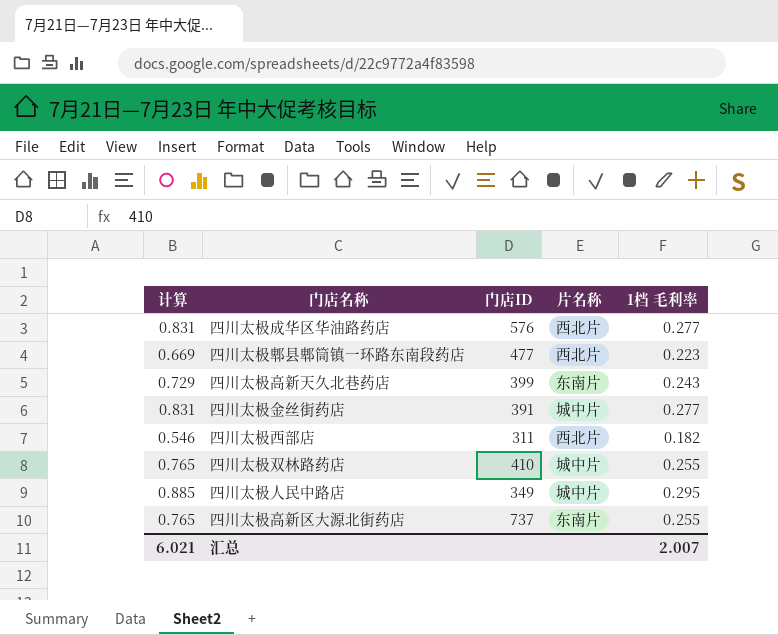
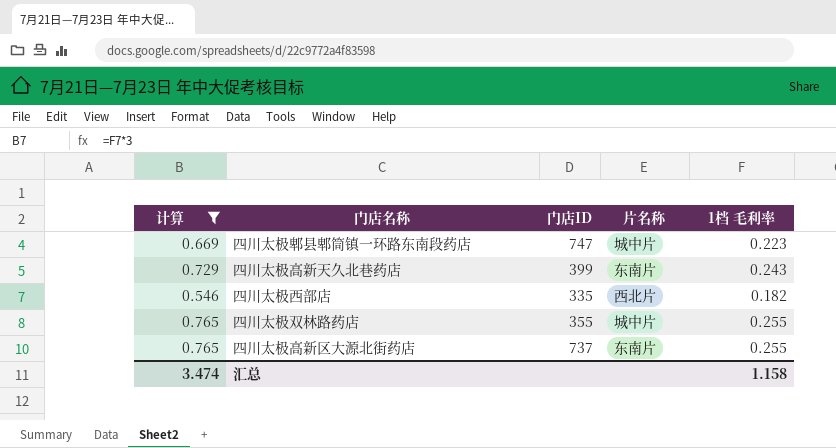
filter: none -> 计算 <= 0.765
四川太极郫县郫筒镇一环路东南段药店 | 门店ID: 477 -> 747
四川太极郫县郫筒镇一环路东南段药店 | 片名称: 西北片 -> 城中片
四川太极西部店 | 门店ID: 311 -> 335
四川太极双林路药店 | 门店ID: 410 -> 355
汇总 | 计算: 6.021 -> 3.474
汇总 | 1档 毛利率: 2.007 -> 1.158

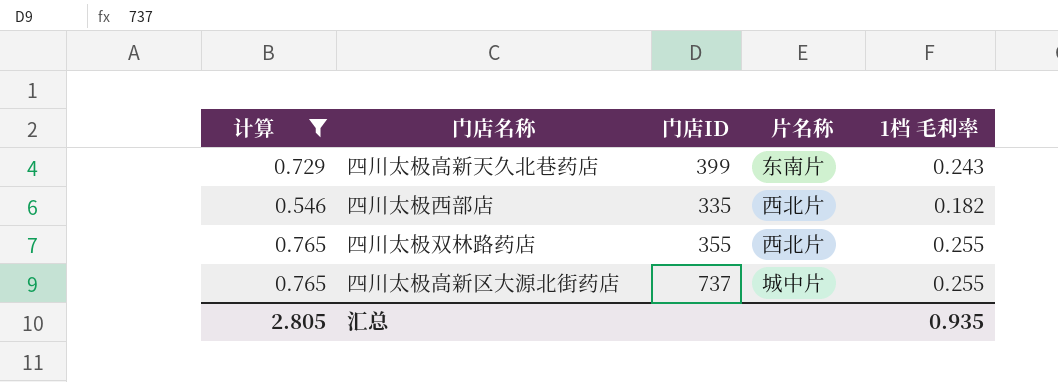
row 四川太极郫县郫筒镇一环路东南段药店: 0.669 | 747 | 城中片 | 0.223 -> none
四川太极双林路药店 | 片名称: 城中片 -> 西北片
四川太极高新区大源北街药店 | 片名称: 东南片 -> 城中片
汇总 | 计算: 3.474 -> 2.805
汇总 | 1档 毛利率: 1.158 -> 0.935

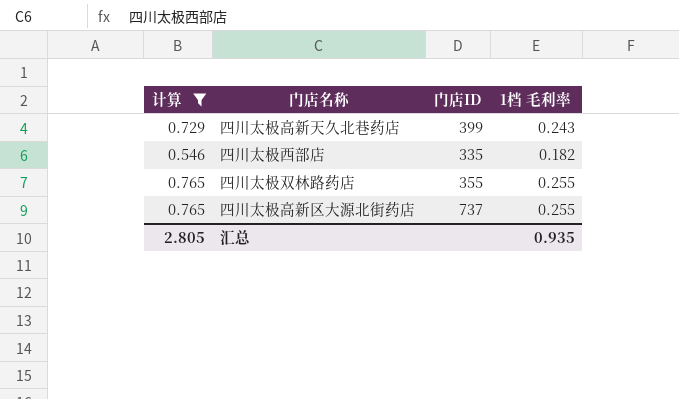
column 片名称 | position: 4 -> none

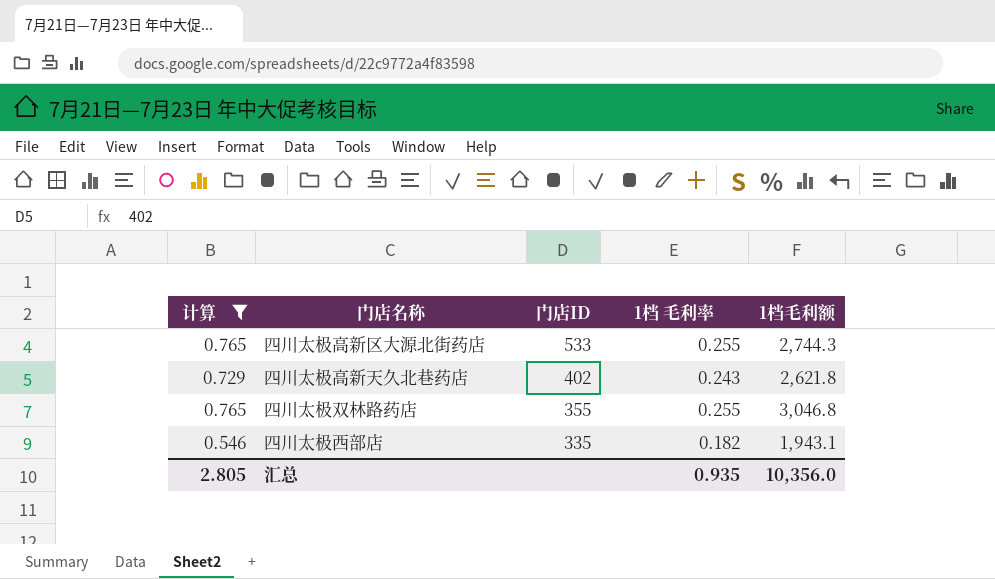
row order: none -> 门店ID descending
column 1档毛利额 | position: none -> 5
四川太极高新区大源北街药店 | 门店ID: 737 -> 533
四川太极高新天久北巷药店 | 门店ID: 399 -> 402

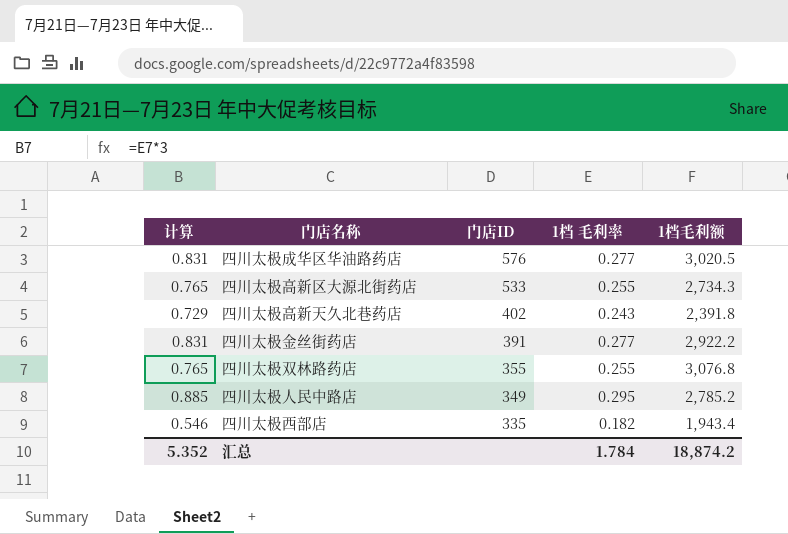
filter: 计算 <= 0.765 -> none
四川太极高新区大源北街药店 | 1档毛利额: 2,744.3 -> 2,734.3
四川太极高新天久北巷药店 | 1档毛利额: 2,621.8 -> 2,391.8
四川太极双林路药店 | 1档毛利额: 3,046.8 -> 3,076.8
四川太极西部店 | 1档毛利额: 1,943.1 -> 1,943.4
汇总 | 计算: 2.805 -> 5.352
汇总 | 1档 毛利率: 0.935 -> 1.784
汇总 | 1档毛利额: 10,356.0 -> 18,874.2

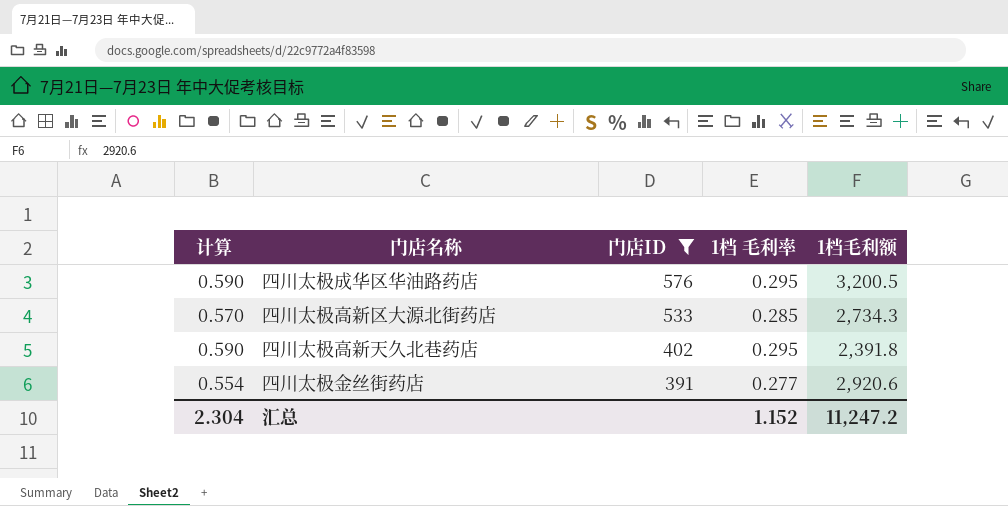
filter: none -> 门店ID >= 391
column 计算 | formula: [1档 毛利率] * 3 -> [1档 毛利率] * 2
四川太极成华区华油路药店 | 1档 毛利率: 0.277 -> 0.295
四川太极成华区华油路药店 | 1档毛利额: 3,020.5 -> 3,200.5
四川太极高新区大源北街药店 | 1档 毛利率: 0.255 -> 0.285
四川太极高新天久北巷药店 | 1档 毛利率: 0.243 -> 0.295
四川太极金丝街药店 | 1档毛利额: 2,922.2 -> 2,920.6
汇总 | 计算: 5.352 -> 2.304
汇总 | 1档 毛利率: 1.784 -> 1.152
汇总 | 1档毛利额: 18,874.2 -> 11,247.2

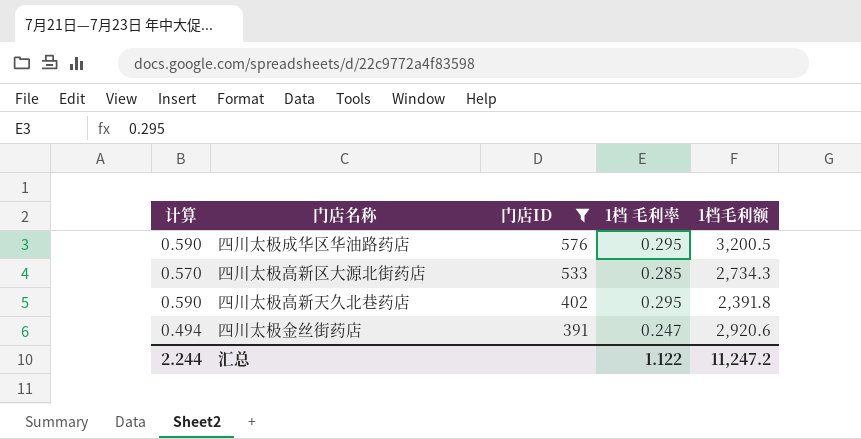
四川太极金丝街药店 | 计算: 0.554 -> 0.494
四川太极金丝街药店 | 1档 毛利率: 0.277 -> 0.247
汇总 | 计算: 2.304 -> 2.244
汇总 | 1档 毛利率: 1.152 -> 1.122

